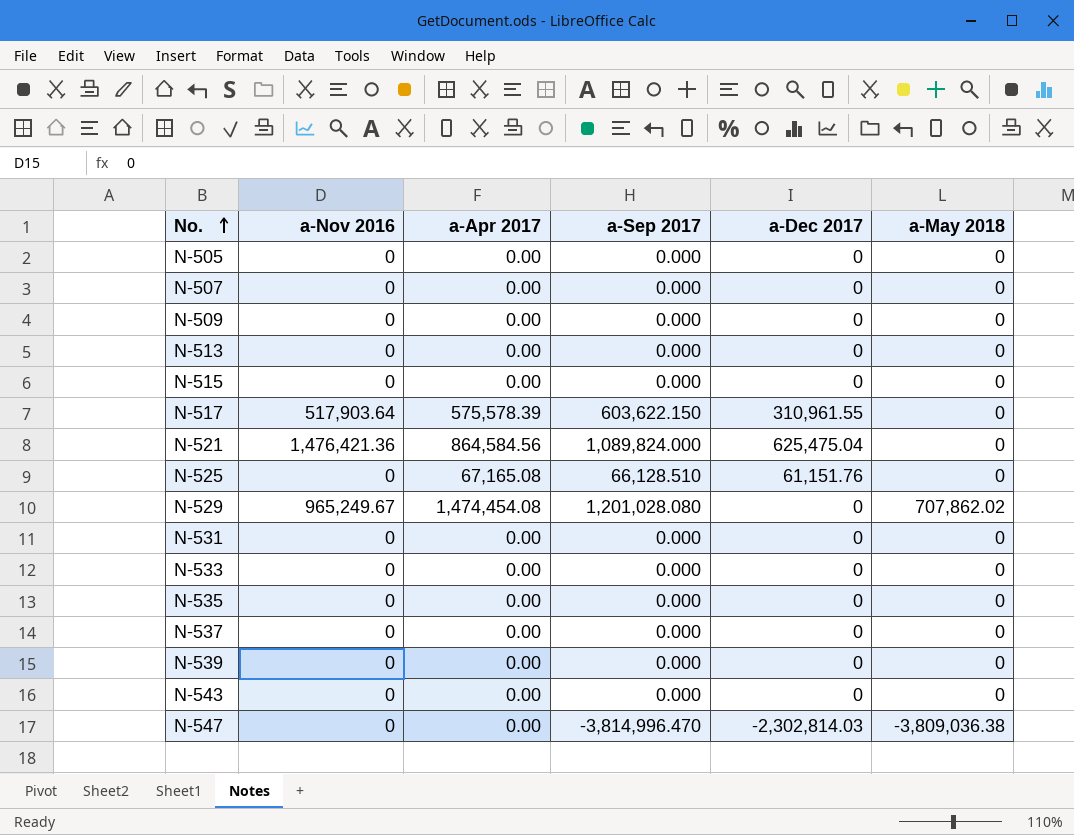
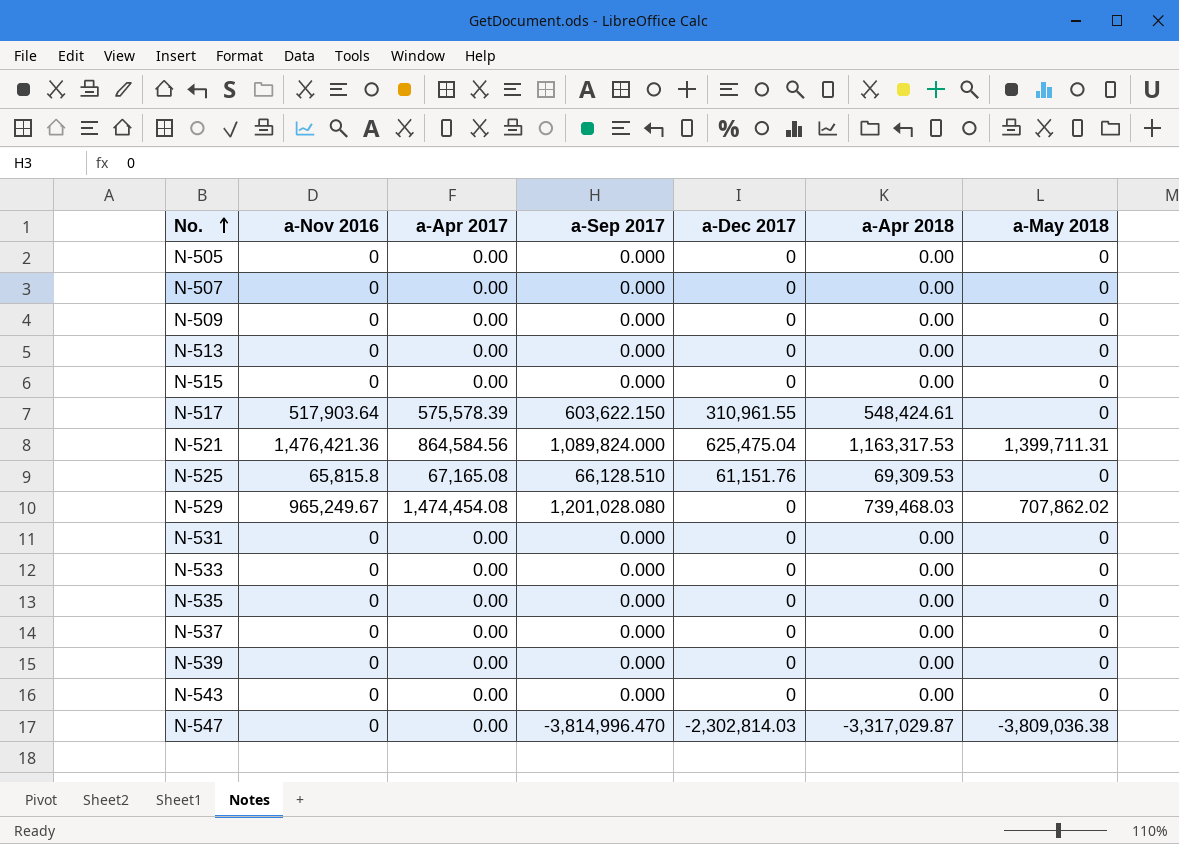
column a-Apr 2018 | position: none -> 6
N-521 | a-May 2018: 0 -> 1,399,711.31
N-525 | a-Nov 2016: 0 -> 65,815.8

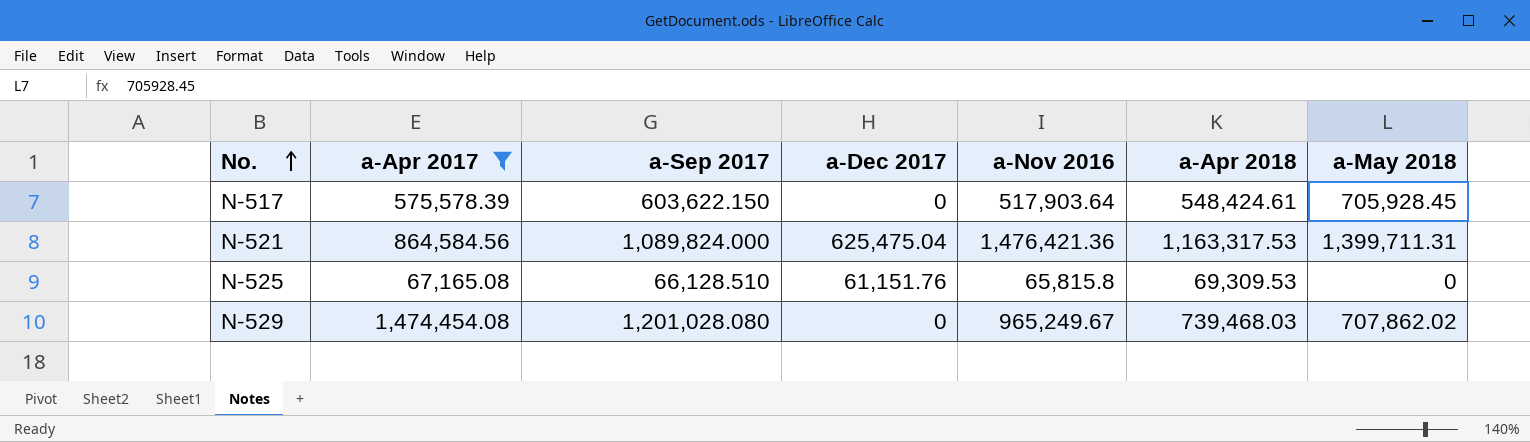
filter: none -> a-Apr 2017 != 0.00
column a-Nov 2016 | position: 2 -> 5
N-517 | a-Dec 2017: 310,961.55 -> 0
N-517 | a-May 2018: 0 -> 705,928.45

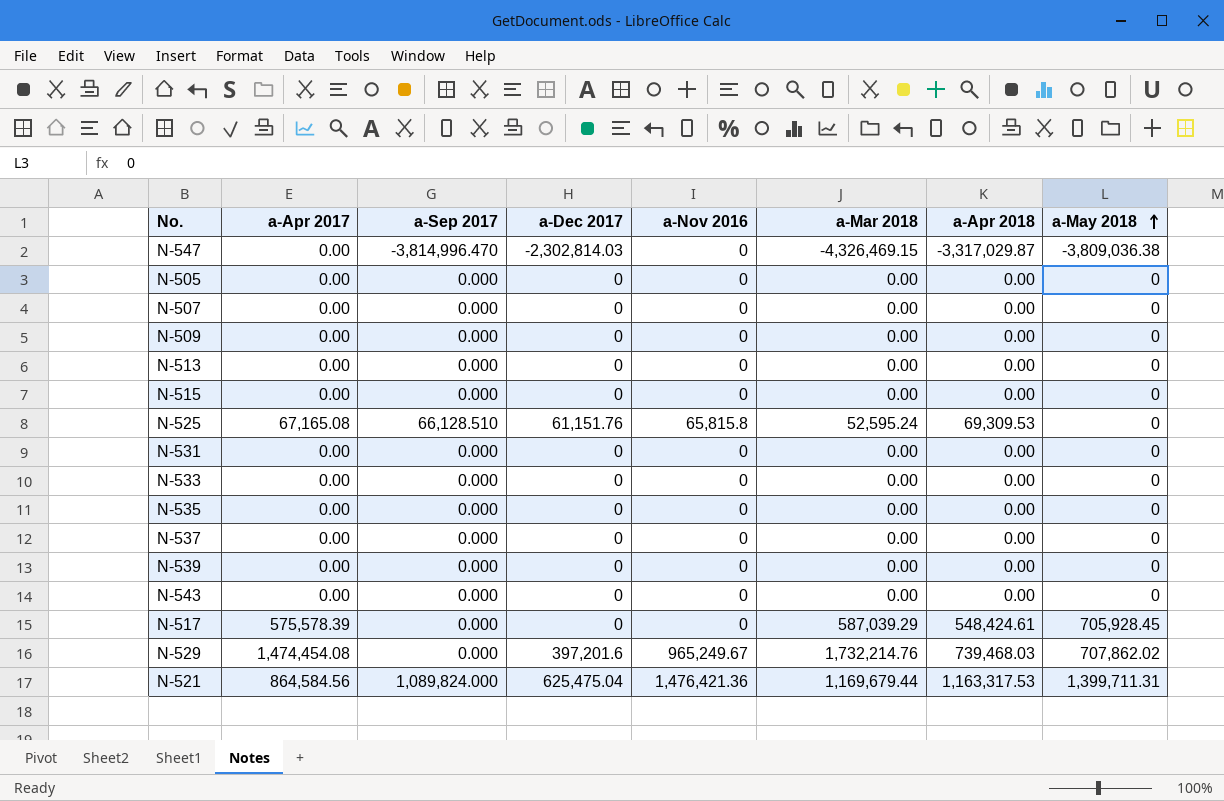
filter: a-Apr 2017 != 0.00 -> none
row order: No. ascending -> a-May 2018 ascending
column a-Mar 2018 | position: none -> 6
N-517 | a-Sep 2017: 603,622.150 -> 0.000
N-517 | a-Nov 2016: 517,903.64 -> 0
N-529 | a-Sep 2017: 1,201,028.080 -> 0.000
N-529 | a-Dec 2017: 0 -> 397,201.6

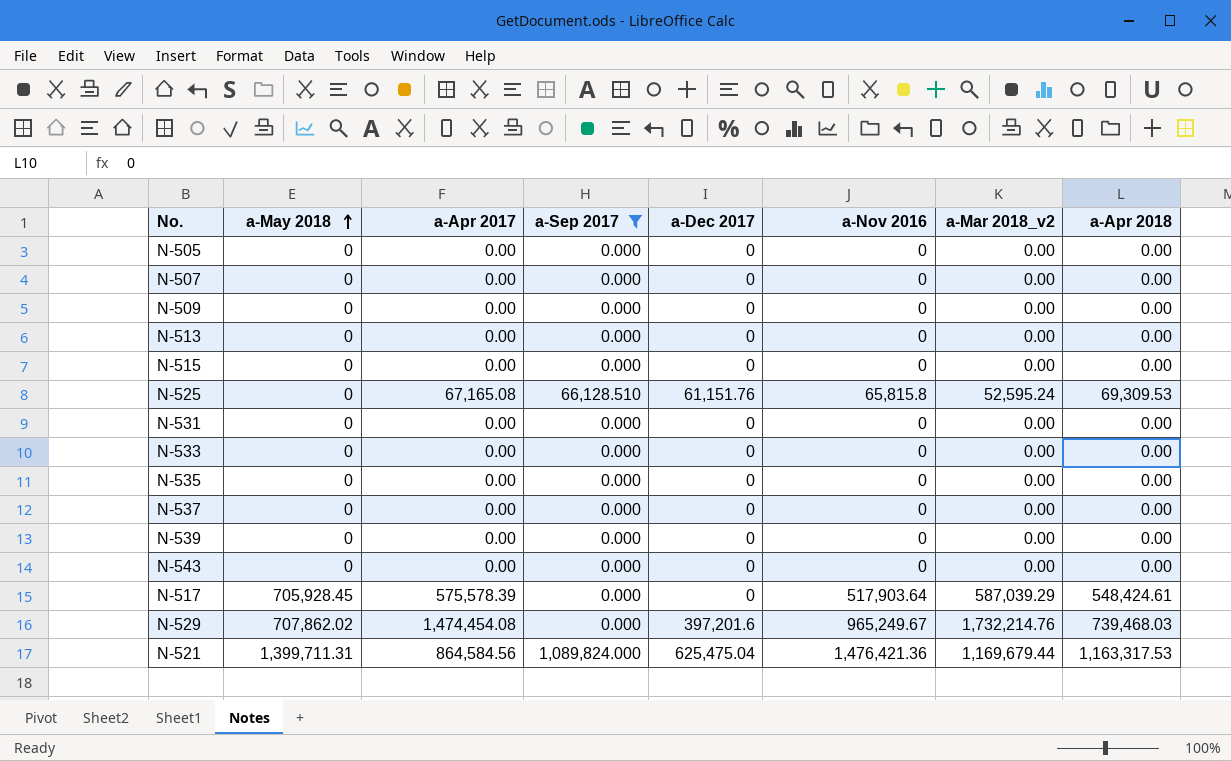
filter: none -> a-Sep 2017 != -3,814,996.470
column a-May 2018 | position: 8 -> 2
column name: a-Mar 2018 -> a-Mar 2018_v2
N-517 | a-Nov 2016: 0 -> 517,903.64

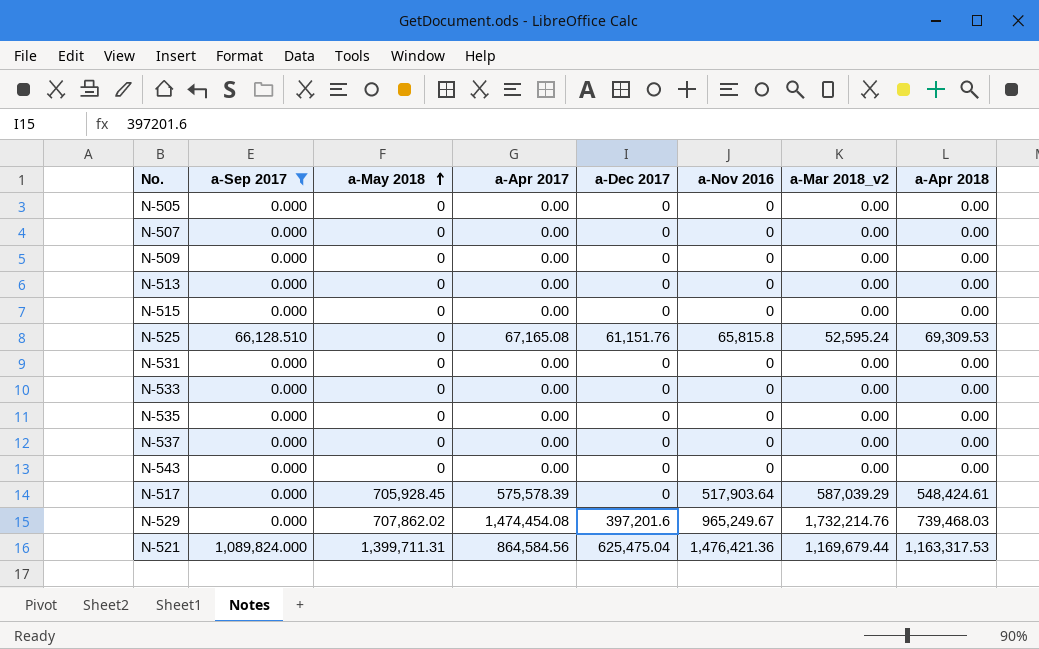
column a-Sep 2017 | position: 4 -> 2
row N-539: 0 | 0.00 | 0.000 | 0 | 0 | 0.00 | 0.00 -> none

